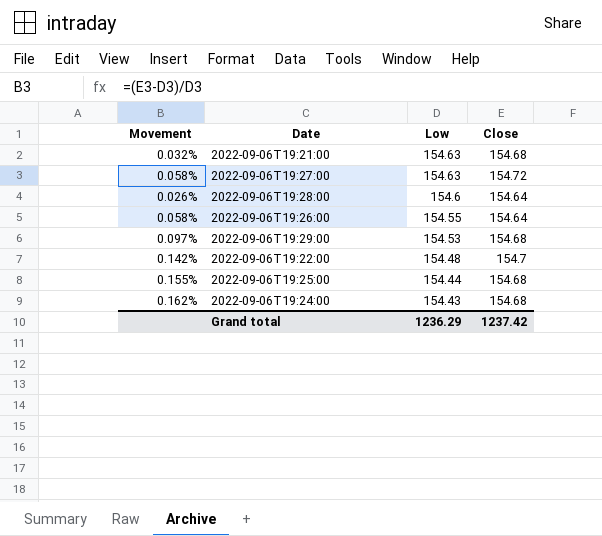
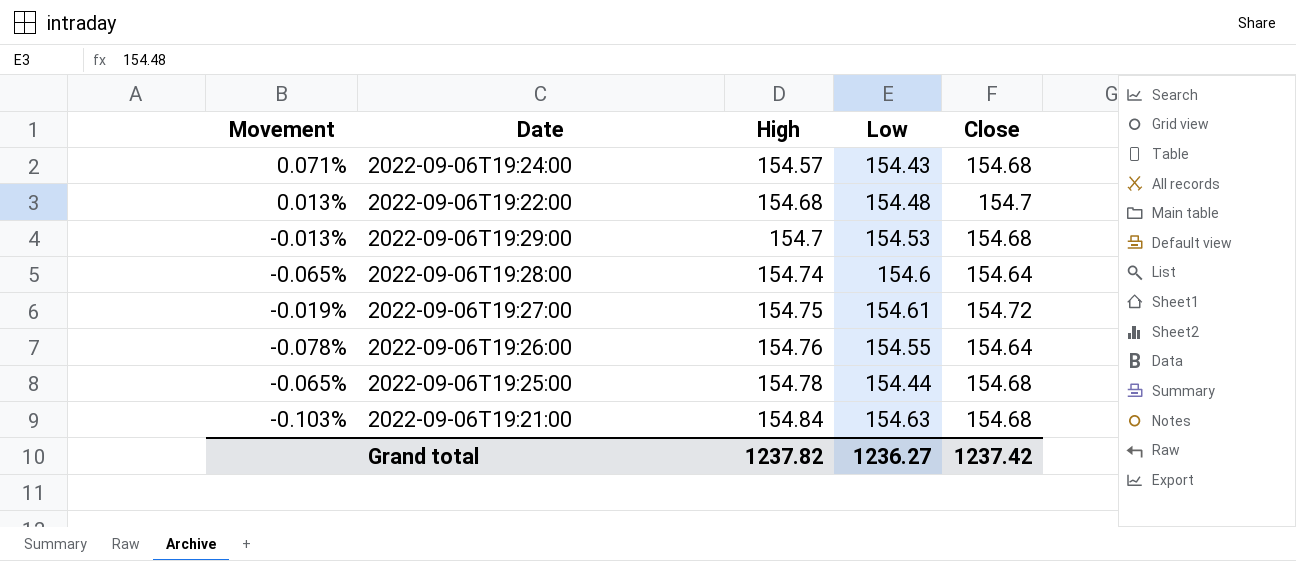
row order: Low descending -> High ascending
column Movement | formula: ([Close] - [Low]) / [Low] -> ([Close] - [High]) / [High]
column High | position: none -> 3
2022-09-06T19:27:00 | Low: 154.63 -> 154.61
Grand total | Low: 1236.29 -> 1236.27

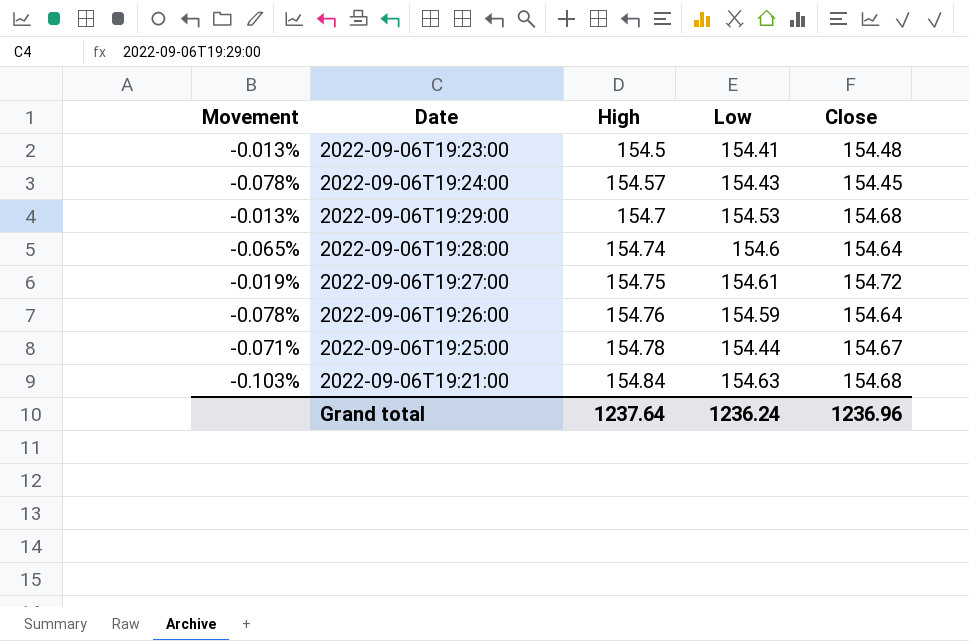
row 2022-09-06T19:22:00: 0.013% | 154.68 | 154.48 | 154.7 -> none
row 2022-09-06T19:23:00: none -> -0.013% | 154.5 | 154.41 | 154.48
2022-09-06T19:24:00 | Movement: 0.071% -> -0.078%
2022-09-06T19:24:00 | Close: 154.68 -> 154.45
2022-09-06T19:26:00 | Low: 154.55 -> 154.59
2022-09-06T19:25:00 | Movement: -0.065% -> -0.071%
2022-09-06T19:25:00 | Close: 154.68 -> 154.67
Grand total | High: 1237.82 -> 1237.64
Grand total | Low: 1236.27 -> 1236.24
Grand total | Close: 1237.42 -> 1236.96

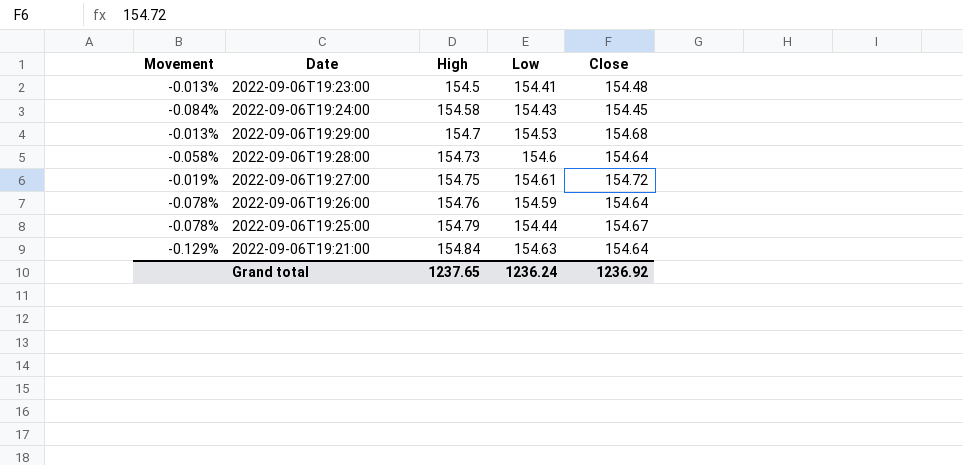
2022-09-06T19:24:00 | Movement: -0.078% -> -0.084%
2022-09-06T19:24:00 | High: 154.57 -> 154.58
2022-09-06T19:28:00 | Movement: -0.065% -> -0.058%
2022-09-06T19:28:00 | High: 154.74 -> 154.73
2022-09-06T19:25:00 | Movement: -0.071% -> -0.078%
2022-09-06T19:25:00 | High: 154.78 -> 154.79
2022-09-06T19:21:00 | Movement: -0.103% -> -0.129%
2022-09-06T19:21:00 | Close: 154.68 -> 154.64
Grand total | High: 1237.64 -> 1237.65
Grand total | Close: 1236.96 -> 1236.92

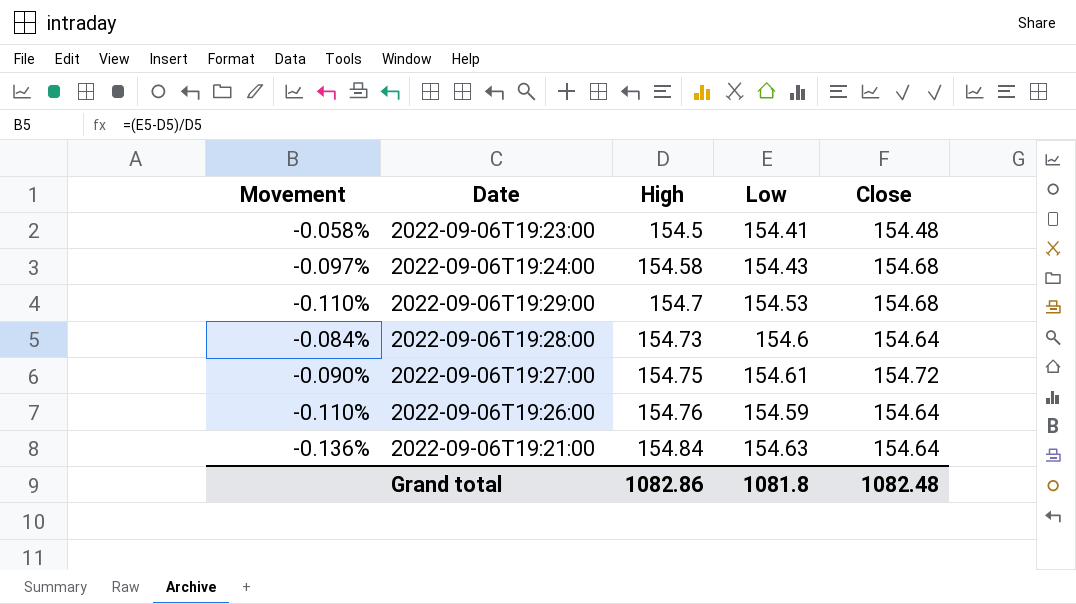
column Movement | formula: ([Close] - [High]) / [High] -> ([Low] - [High]) / [High]
row 2022-09-06T19:25:00: -0.078% | 154.79 | 154.44 | 154.67 -> none
2022-09-06T19:24:00 | Close: 154.45 -> 154.68
Grand total | High: 1237.65 -> 1082.86
Grand total | Low: 1236.24 -> 1081.8
Grand total | Close: 1236.92 -> 1082.48

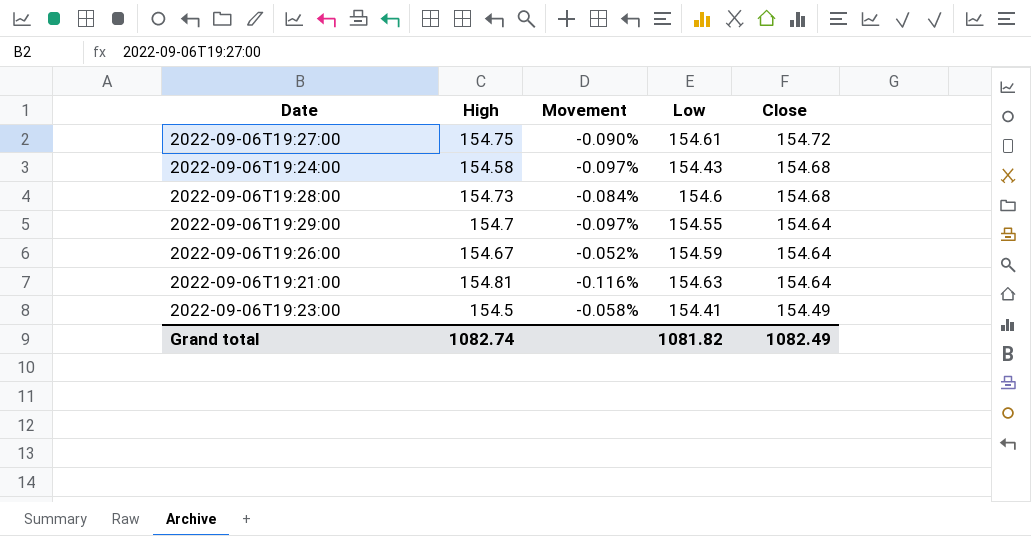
row order: High ascending -> Close descending
column Movement | position: 1 -> 3
2022-09-06T19:28:00 | Close: 154.64 -> 154.68
2022-09-06T19:29:00 | Movement: -0.110% -> -0.097%
2022-09-06T19:29:00 | Low: 154.53 -> 154.55
2022-09-06T19:29:00 | Close: 154.68 -> 154.64
2022-09-06T19:26:00 | High: 154.76 -> 154.67
2022-09-06T19:26:00 | Movement: -0.110% -> -0.052%
2022-09-06T19:21:00 | High: 154.84 -> 154.81
2022-09-06T19:21:00 | Movement: -0.136% -> -0.116%
2022-09-06T19:23:00 | Close: 154.48 -> 154.49
Grand total | High: 1082.86 -> 1082.74
Grand total | Low: 1081.8 -> 1081.82
Grand total | Close: 1082.48 -> 1082.49

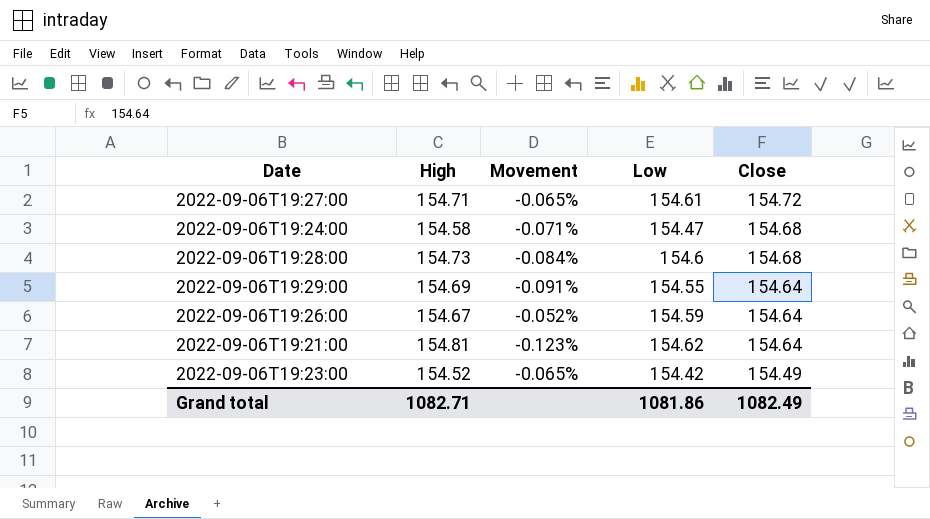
2022-09-06T19:27:00 | High: 154.75 -> 154.71
2022-09-06T19:27:00 | Movement: -0.090% -> -0.065%
2022-09-06T19:24:00 | Movement: -0.097% -> -0.071%
2022-09-06T19:24:00 | Low: 154.43 -> 154.47
2022-09-06T19:29:00 | High: 154.7 -> 154.69
2022-09-06T19:29:00 | Movement: -0.097% -> -0.091%
2022-09-06T19:21:00 | Movement: -0.116% -> -0.123%
2022-09-06T19:21:00 | Low: 154.63 -> 154.62
2022-09-06T19:23:00 | High: 154.5 -> 154.52
2022-09-06T19:23:00 | Movement: -0.058% -> -0.065%
2022-09-06T19:23:00 | Low: 154.41 -> 154.42
Grand total | High: 1082.74 -> 1082.71
Grand total | Low: 1081.82 -> 1081.86

